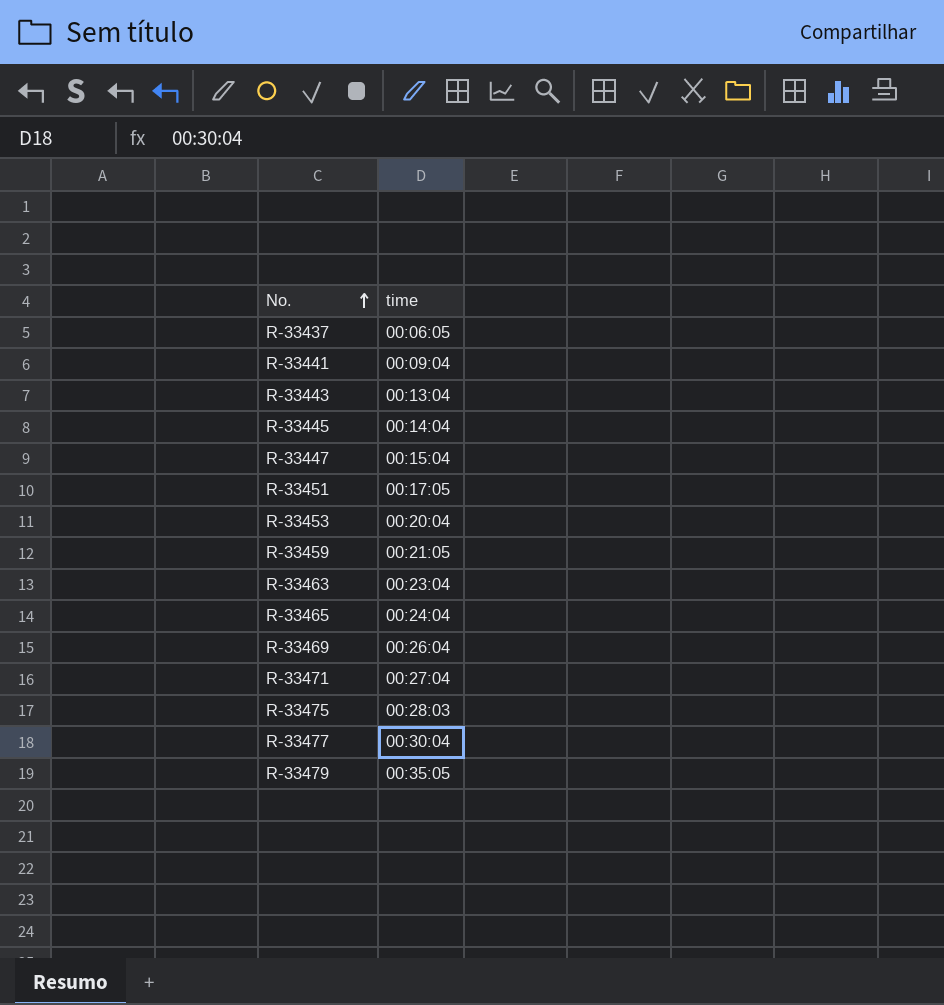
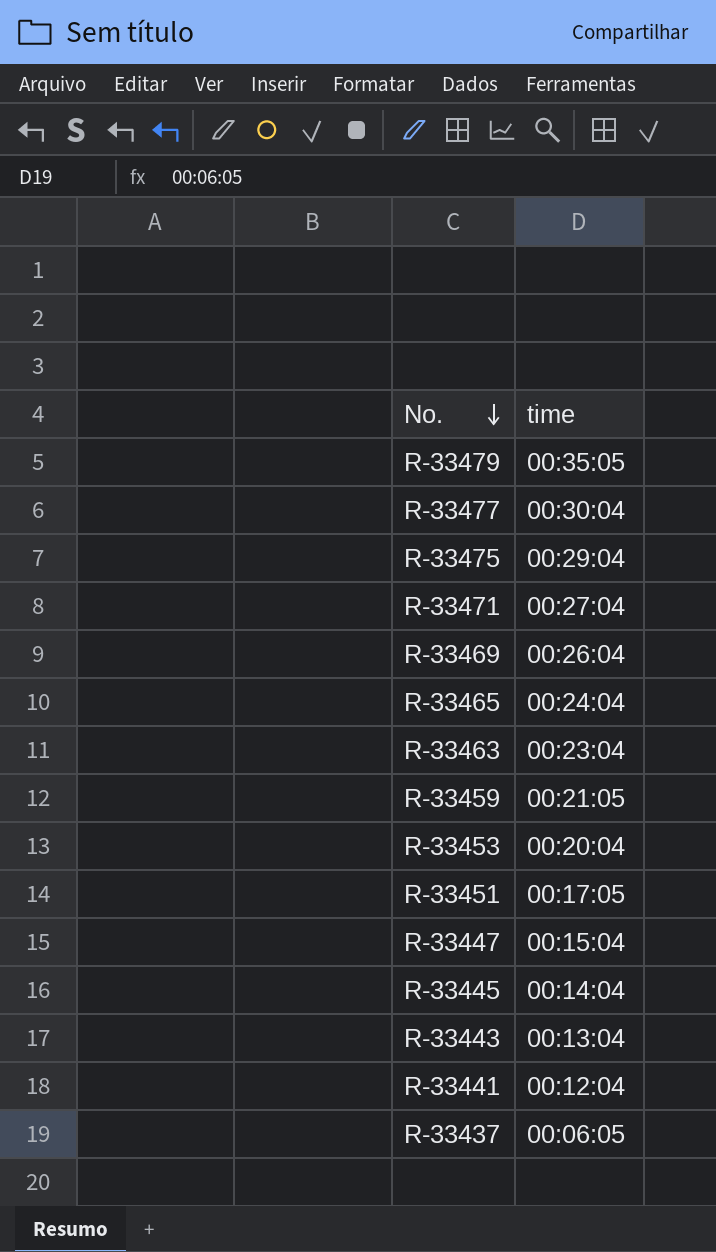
row order: No. ascending -> No. descending
R-33475 | time: 00:28:03 -> 00:29:04
R-33441 | time: 00:09:04 -> 00:12:04

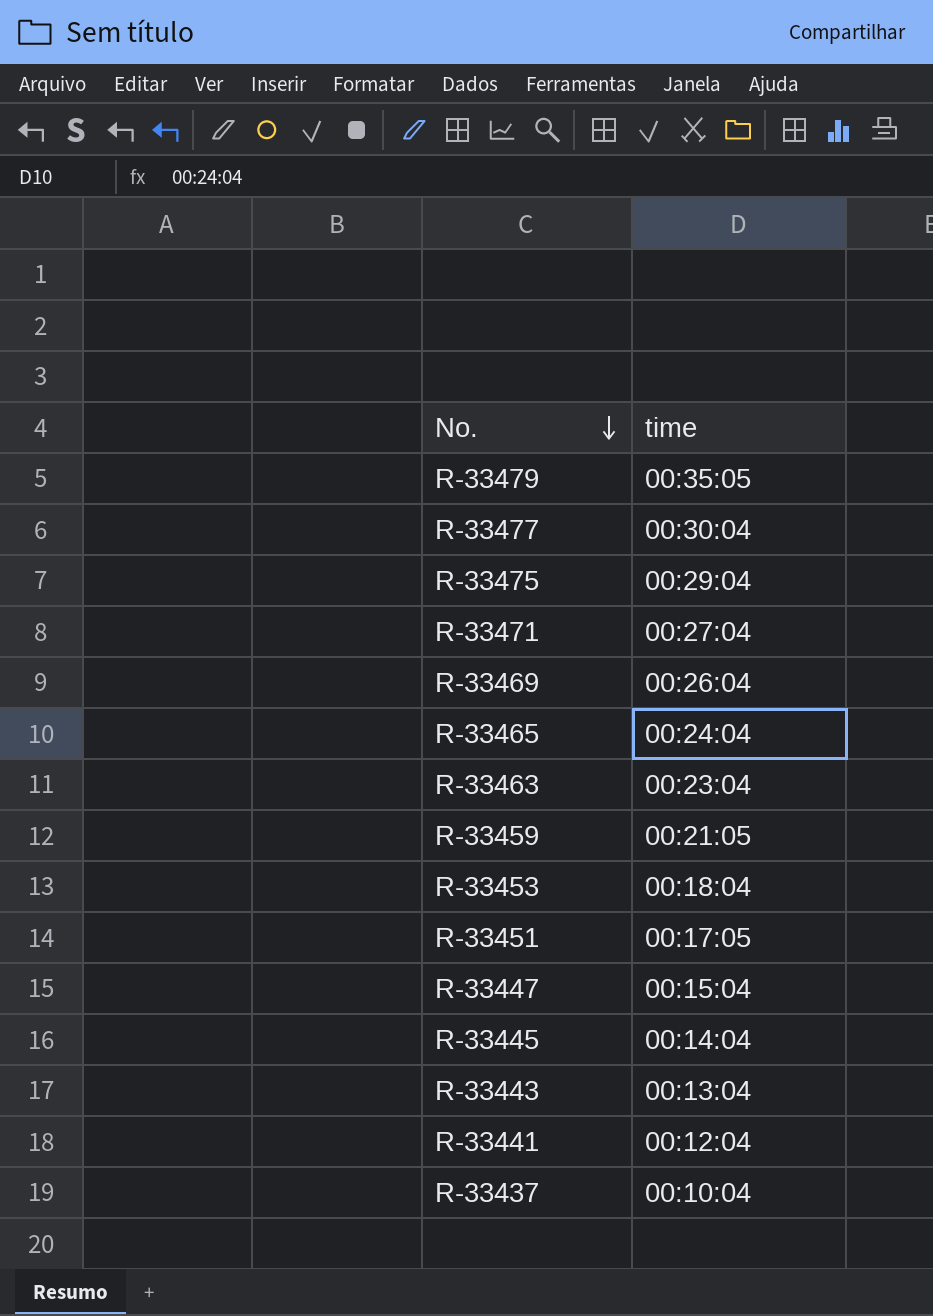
R-33453 | time: 00:20:04 -> 00:18:04
R-33437 | time: 00:06:05 -> 00:10:04

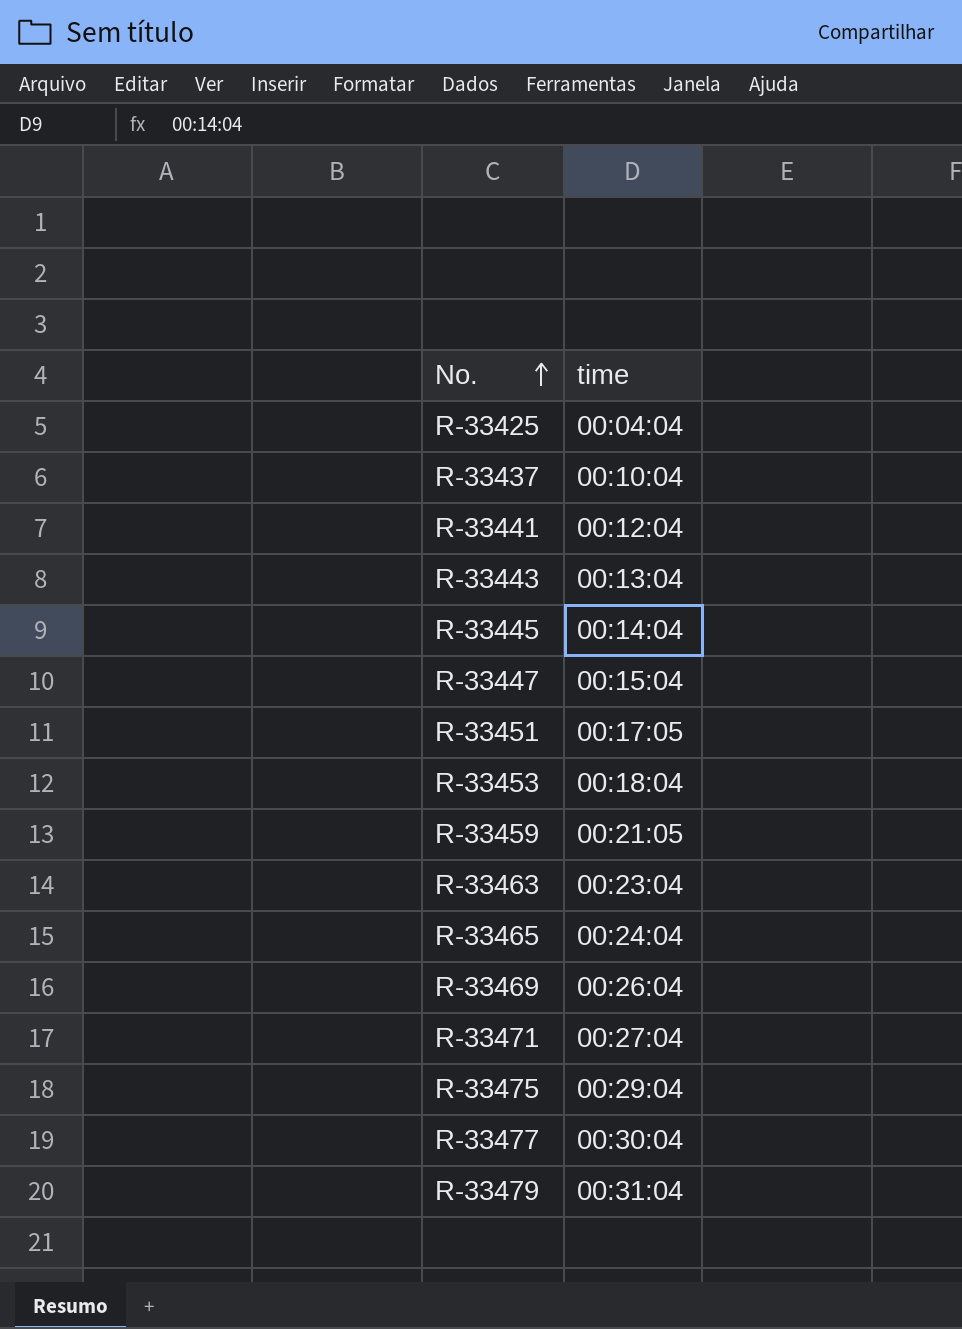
row order: No. descending -> No. ascending
row R-33425: none -> 00:04:04
R-33479 | time: 00:35:05 -> 00:31:04

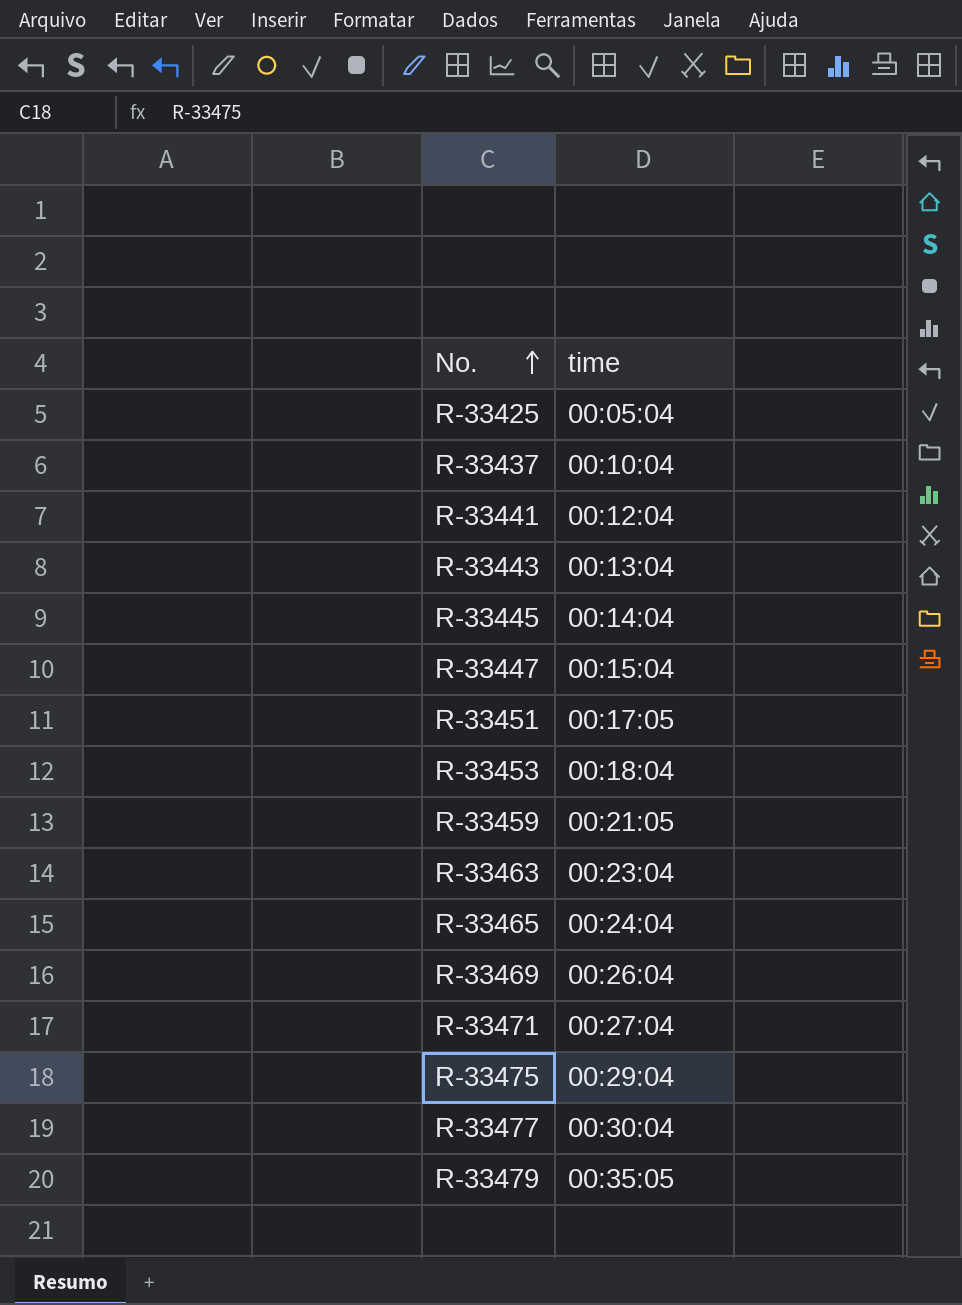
R-33425 | time: 00:04:04 -> 00:05:04
R-33479 | time: 00:31:04 -> 00:35:05

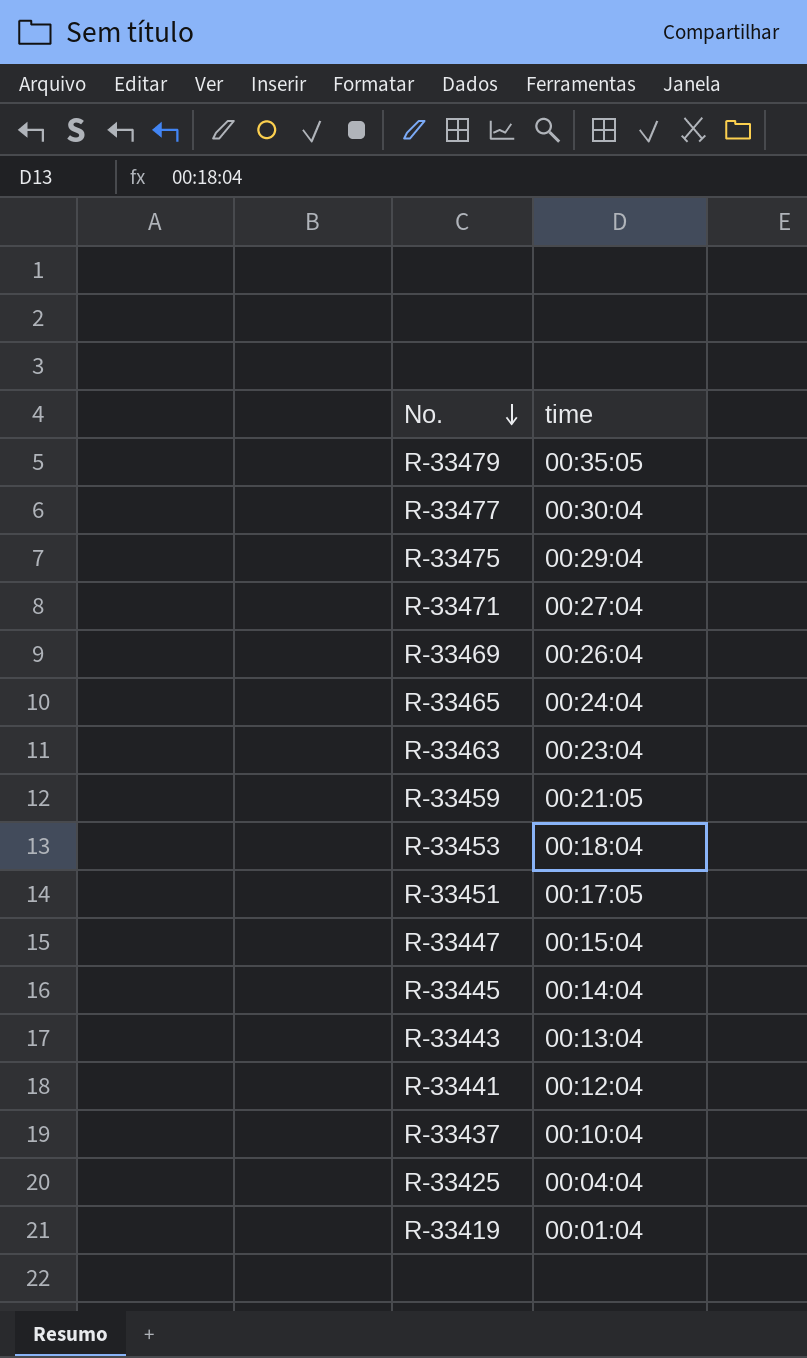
row order: No. ascending -> No. descending
R-33425 | time: 00:05:04 -> 00:04:04
row R-33419: none -> 00:01:04

